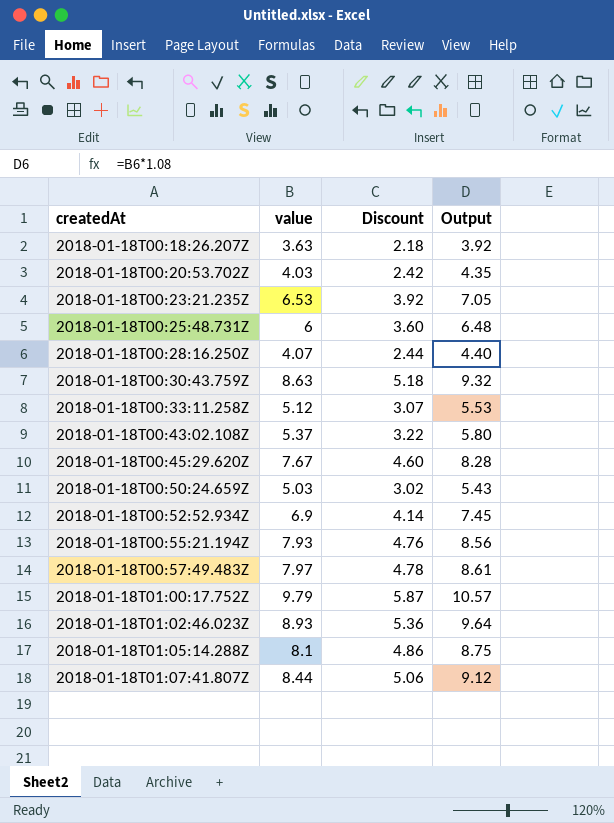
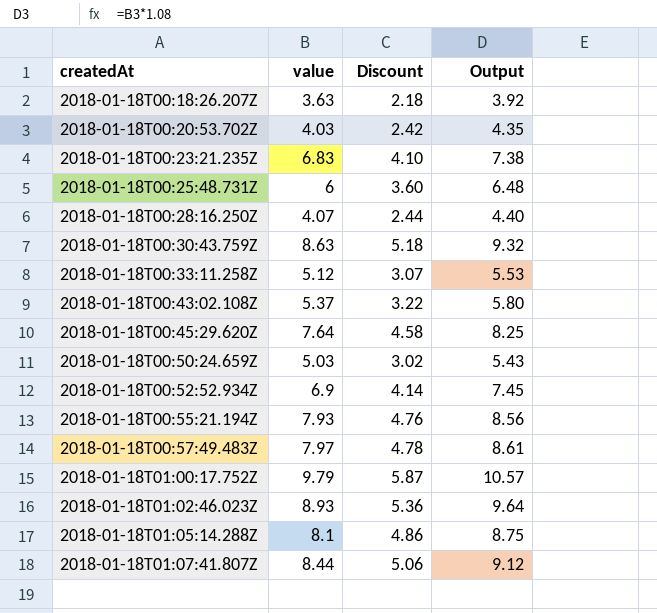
2018-01-18T00:23:21.235Z | value: 6.53 -> 6.83
2018-01-18T00:23:21.235Z | Discount: 3.92 -> 4.10
2018-01-18T00:23:21.235Z | Output: 7.05 -> 7.38
2018-01-18T00:45:29.620Z | value: 7.67 -> 7.64
2018-01-18T00:45:29.620Z | Discount: 4.60 -> 4.58
2018-01-18T00:45:29.620Z | Output: 8.28 -> 8.25

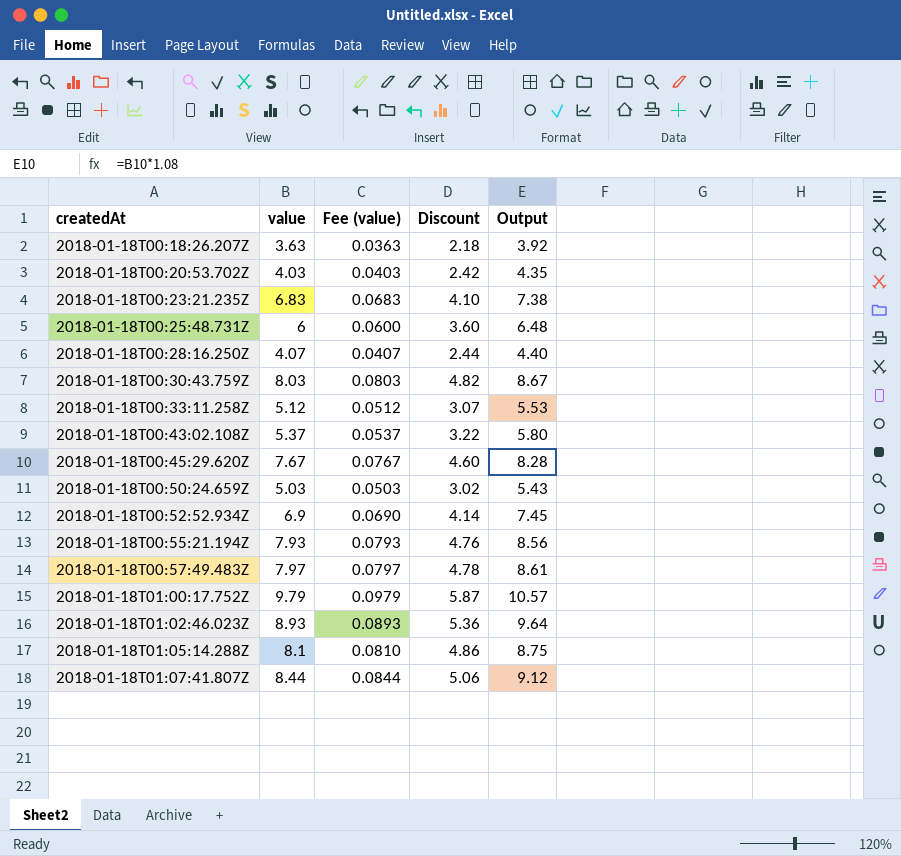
column Fee (value) | formula: none -> [value] * 0.01
2018-01-18T00:30:43.759Z | value: 8.63 -> 8.03
2018-01-18T00:30:43.759Z | Discount: 5.18 -> 4.82
2018-01-18T00:30:43.759Z | Output: 9.32 -> 8.67
2018-01-18T00:45:29.620Z | value: 7.64 -> 7.67
2018-01-18T00:45:29.620Z | Discount: 4.58 -> 4.60
2018-01-18T00:45:29.620Z | Output: 8.25 -> 8.28

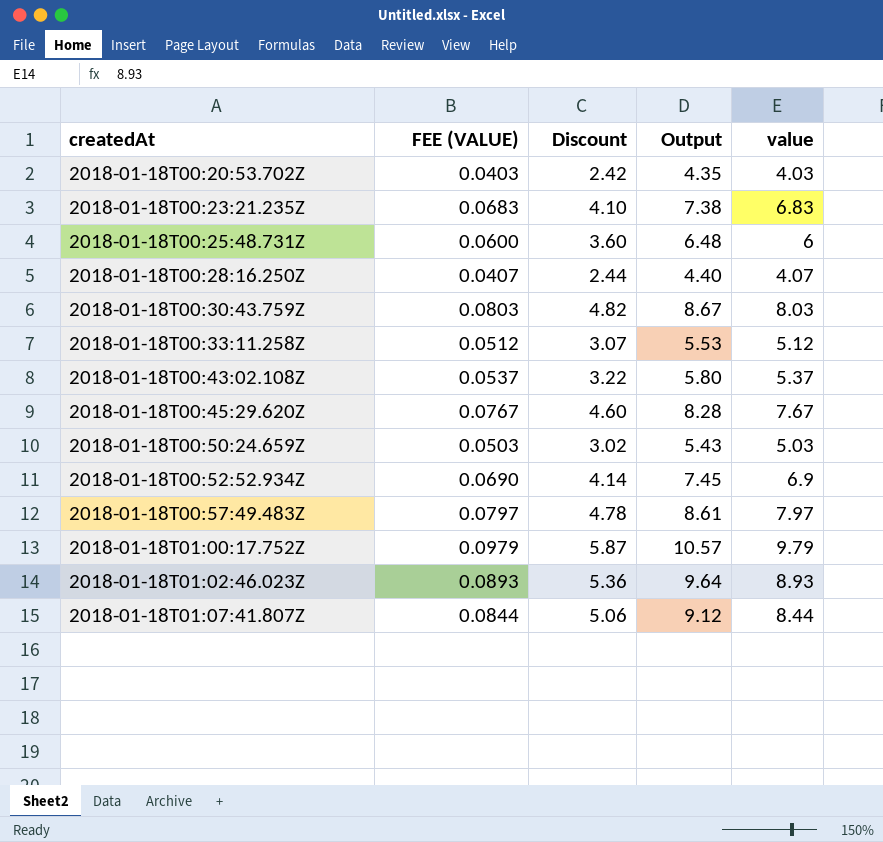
column name: Fee (value) -> FEE (VALUE)
column value | position: 2 -> 5
row 2018-01-18T00:18:26.207Z: 3.63 | 0.0363 | 2.18 | 3.92 -> none
row 2018-01-18T00:55:21.194Z: 7.93 | 0.0793 | 4.76 | 8.56 -> none
row 2018-01-18T01:05:14.288Z: 8.1 | 0.0810 | 4.86 | 8.75 -> none

